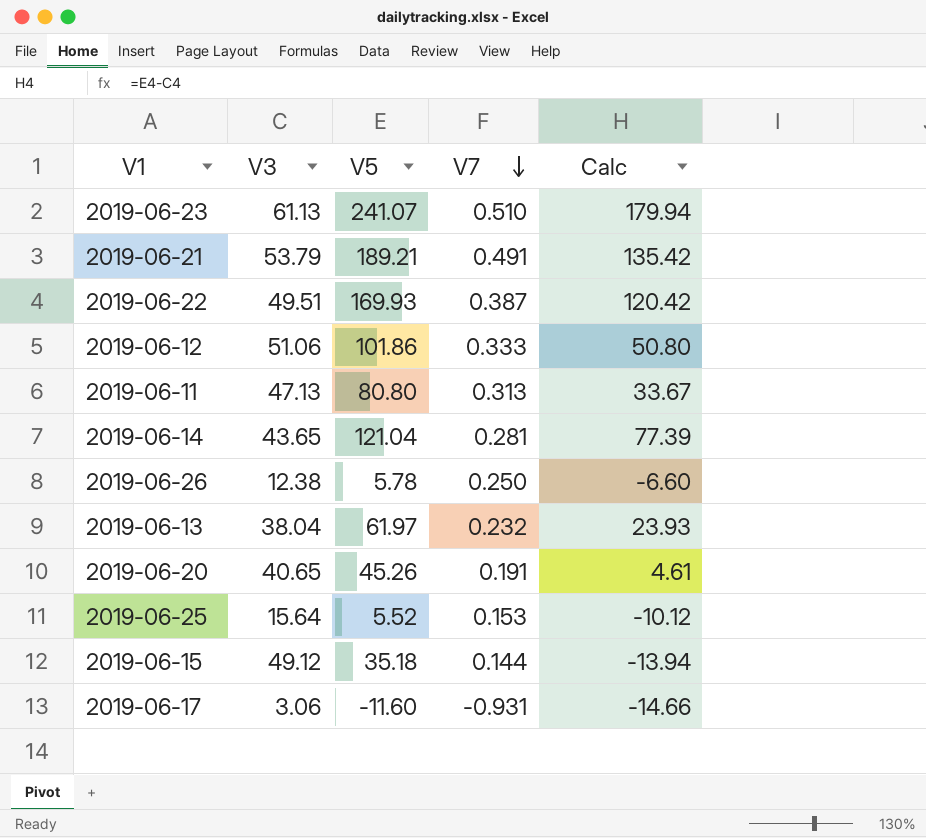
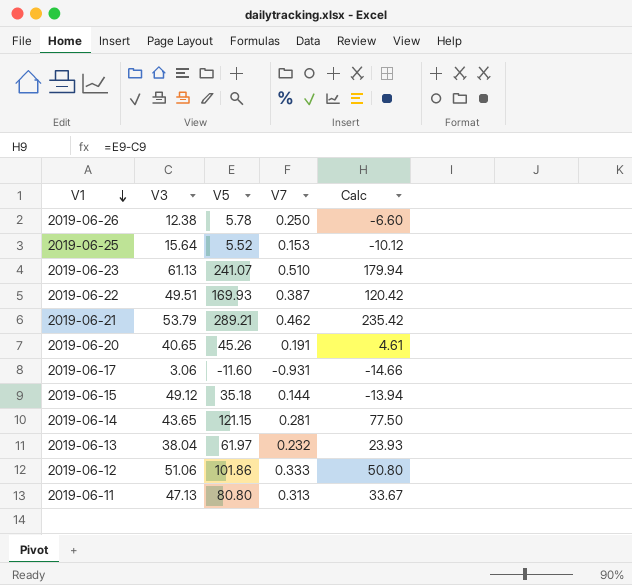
row order: V7 descending -> V1 descending
2019-06-21 | V5: 189.21 -> 289.21
2019-06-21 | V7: 0.491 -> 0.462
2019-06-21 | Calc: 135.42 -> 235.42
2019-06-14 | V5: 121.04 -> 121.15
2019-06-14 | Calc: 77.39 -> 77.50

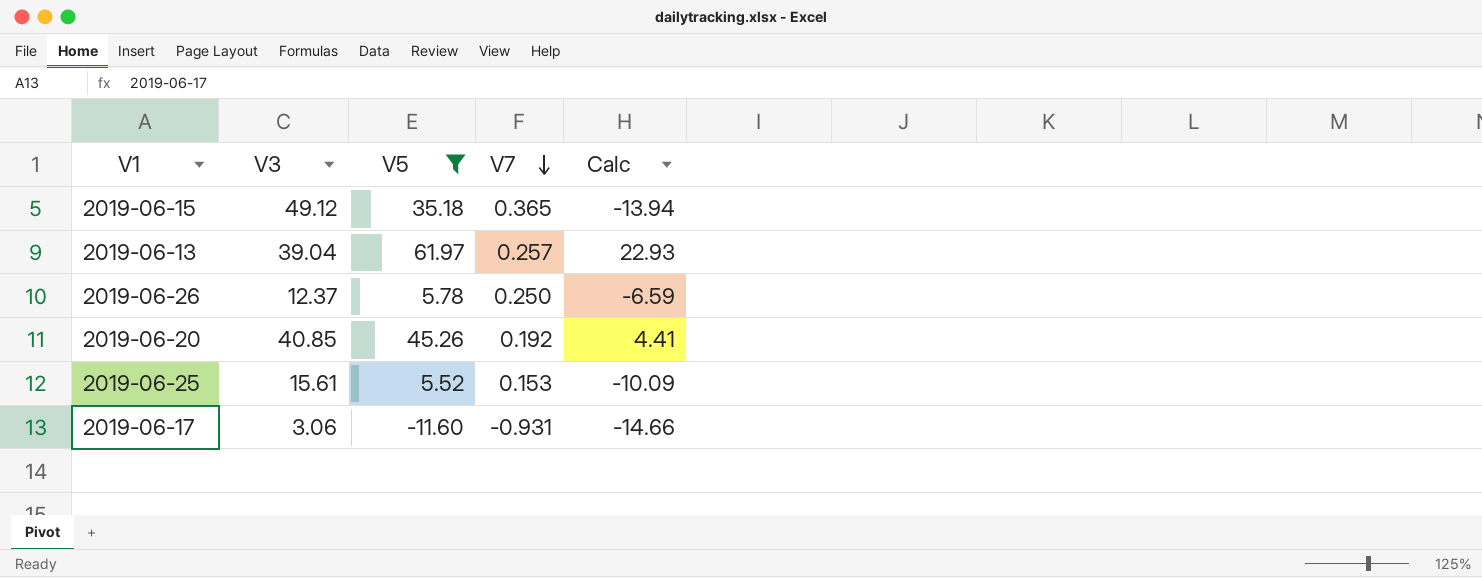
filter: none -> V5 <= 61.97
row order: V1 descending -> V7 descending
2019-06-15 | V7: 0.144 -> 0.365
2019-06-13 | V3: 38.04 -> 39.04
2019-06-13 | V7: 0.232 -> 0.257
2019-06-13 | Calc: 23.93 -> 22.93
2019-06-26 | V3: 12.38 -> 12.37
2019-06-26 | Calc: -6.60 -> -6.59
2019-06-20 | V3: 40.65 -> 40.85
2019-06-20 | V7: 0.191 -> 0.192
2019-06-20 | Calc: 4.61 -> 4.41
2019-06-25 | V3: 15.64 -> 15.61
2019-06-25 | Calc: -10.12 -> -10.09

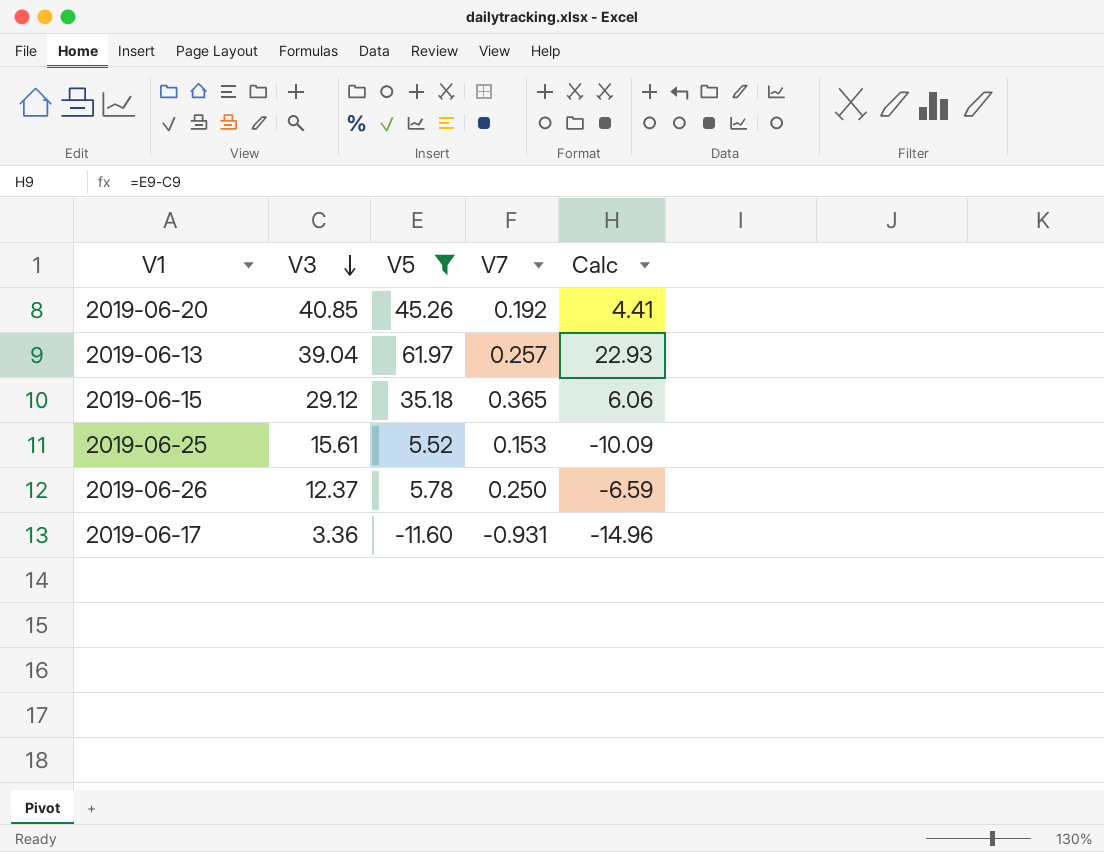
row order: V7 descending -> V3 descending
2019-06-15 | V3: 49.12 -> 29.12
2019-06-15 | Calc: -13.94 -> 6.06
2019-06-17 | V3: 3.06 -> 3.36
2019-06-17 | Calc: -14.66 -> -14.96

